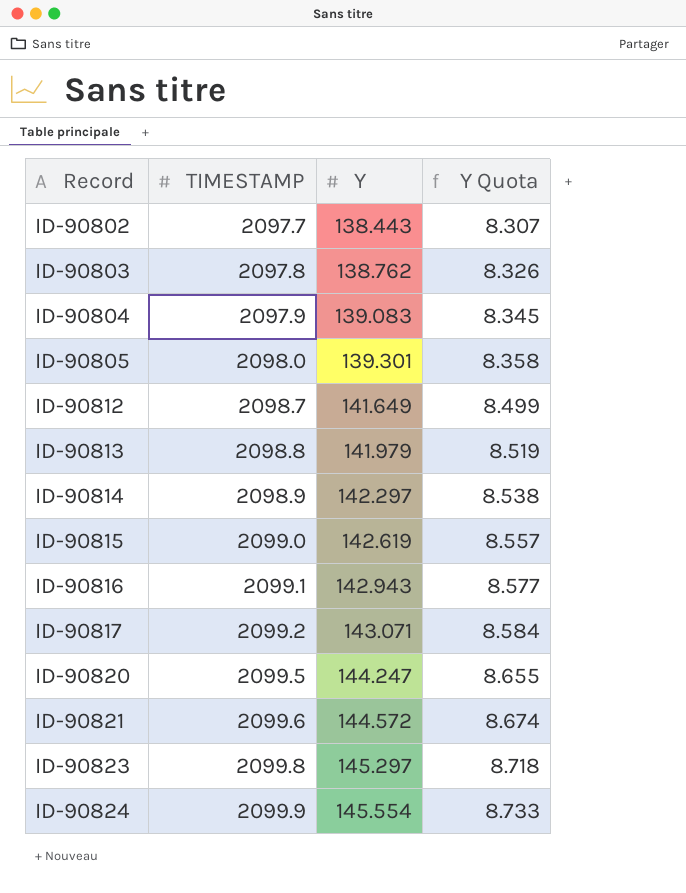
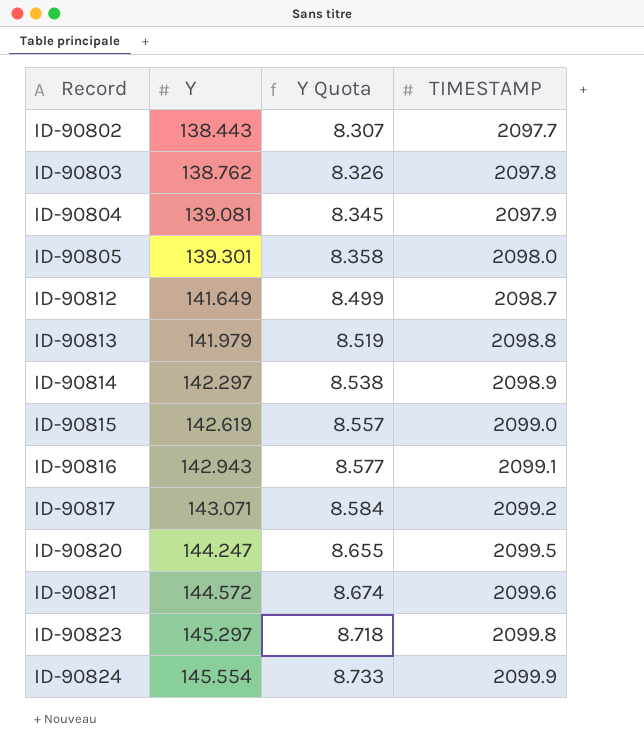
column TIMESTAMP | position: 2 -> 4
ID-90804 | Y: 139.083 -> 139.081

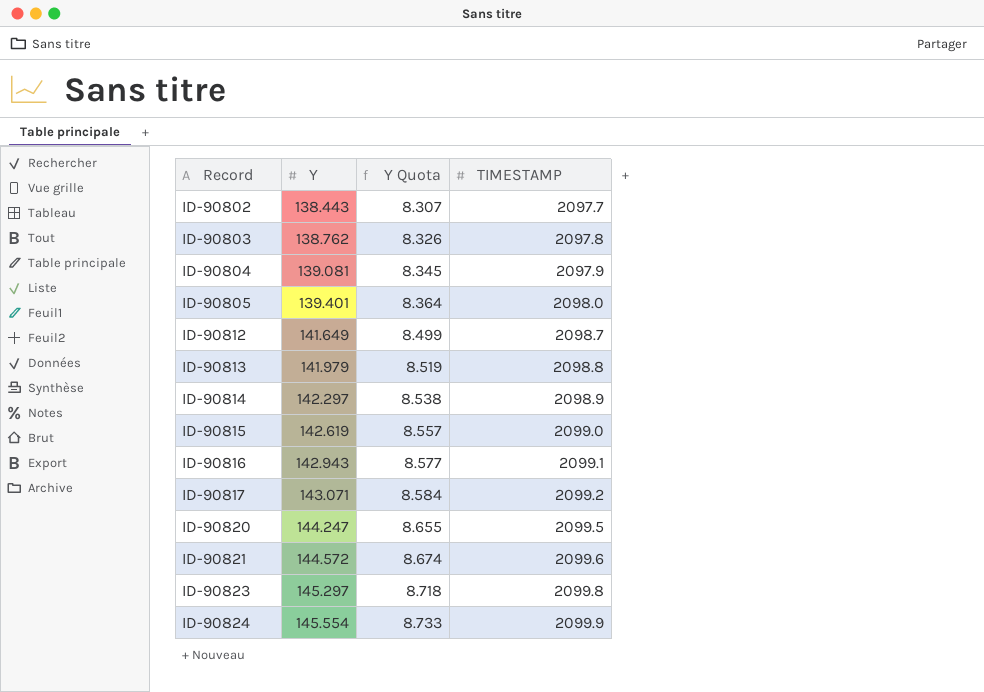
ID-90805 | Y: 139.301 -> 139.401
ID-90805 | Y Quota: 8.358 -> 8.364

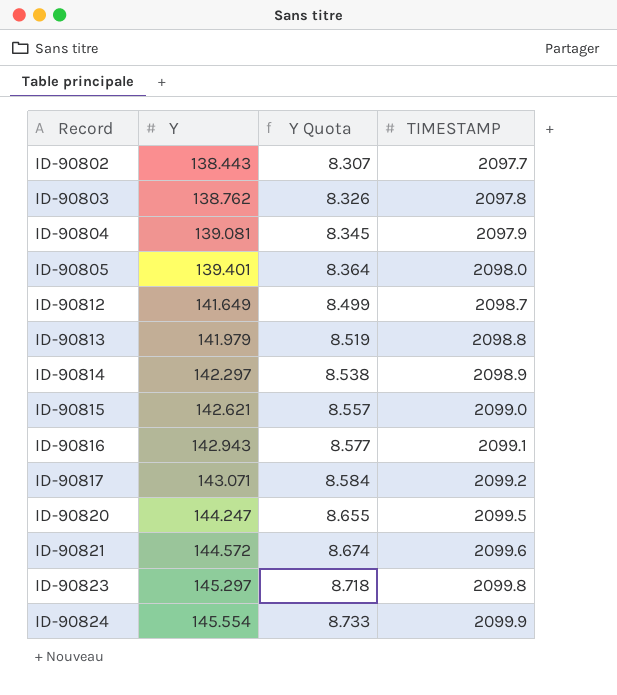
ID-90815 | Y: 142.619 -> 142.621

